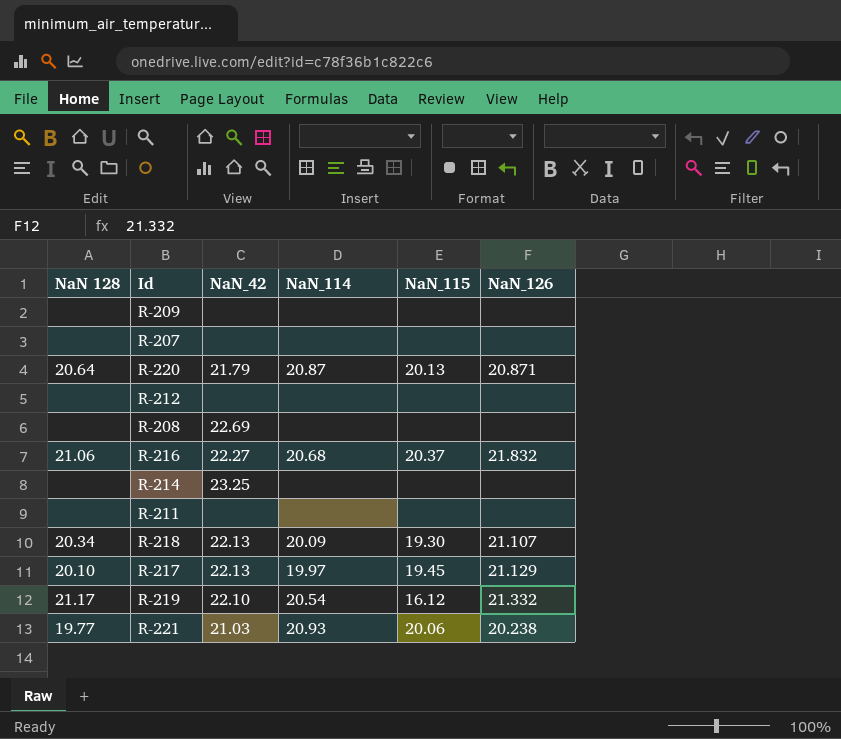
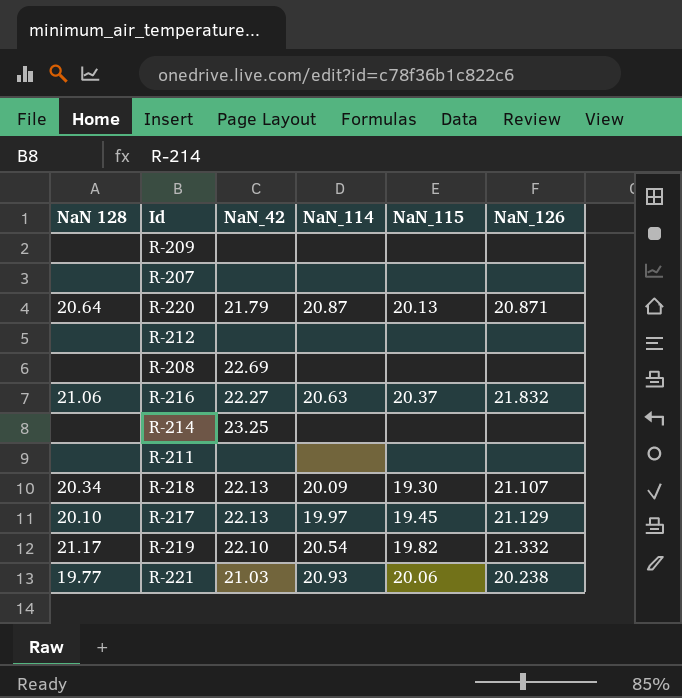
R-216 | NaN_114: 20.68 -> 20.63
R-219 | NaN_115: 16.12 -> 19.82

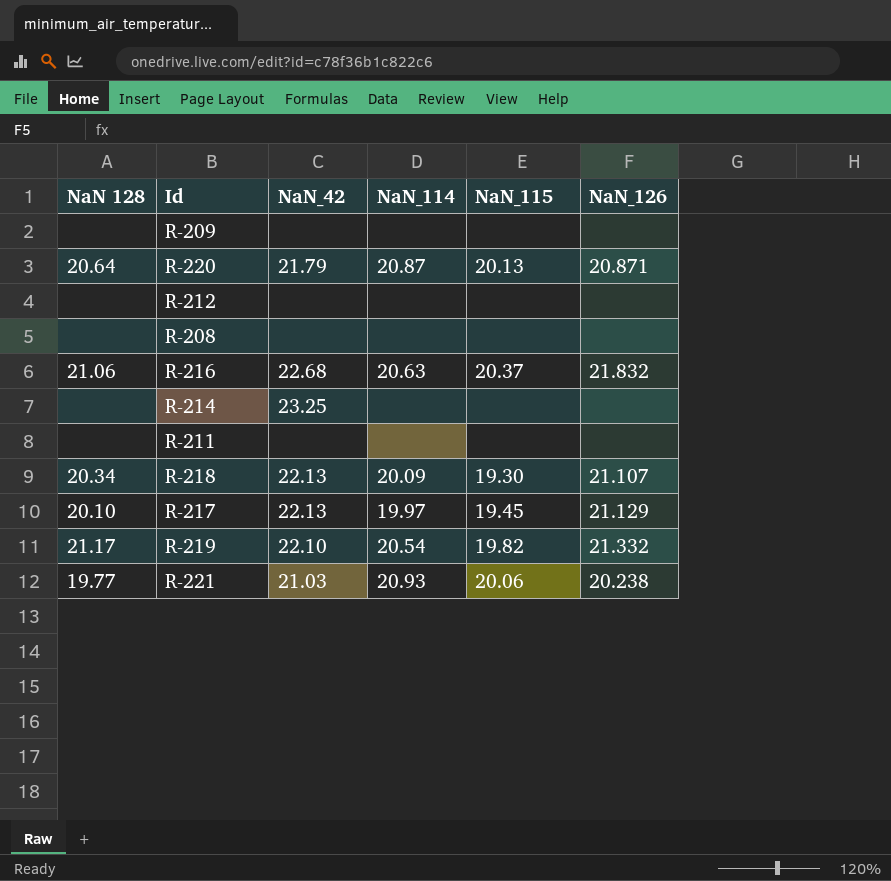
row R-207: none | none | none | none | none -> none
R-208 | NaN_42: 22.69 -> none
R-216 | NaN_42: 22.27 -> 22.68

